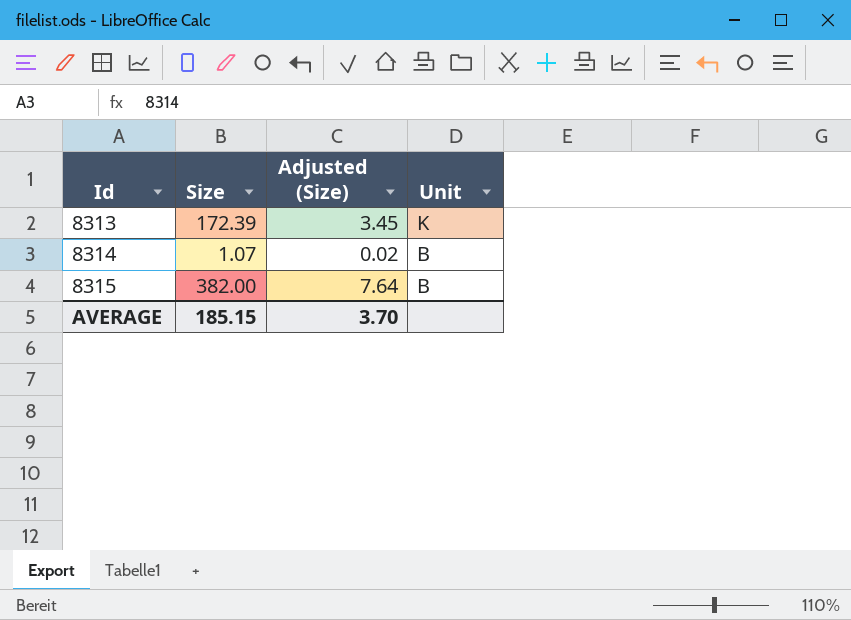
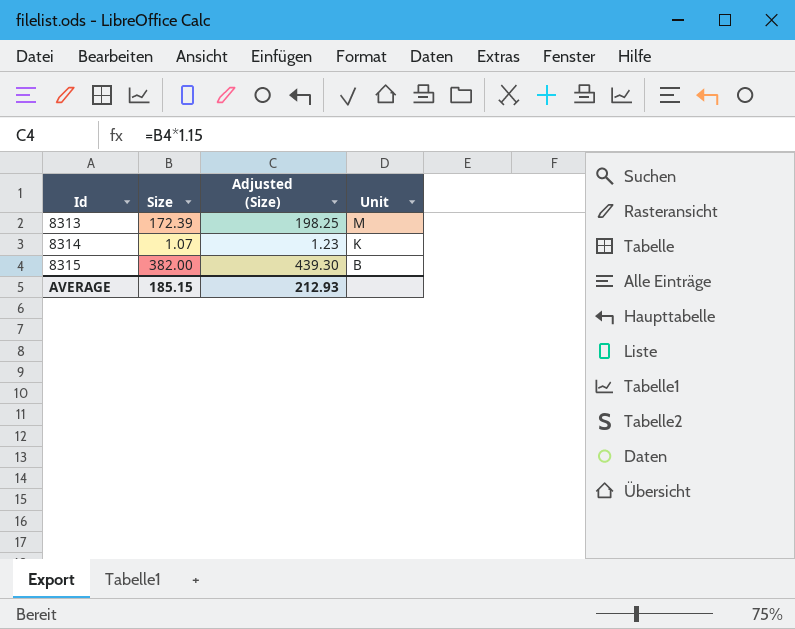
column Adjusted (Size) | formula: [Size] * 0.02 -> [Size] * 1.15
8313 | Unit: K -> M
8314 | Unit: B -> K
AVERAGE | Adjusted (Size): 3.70 -> 212.93

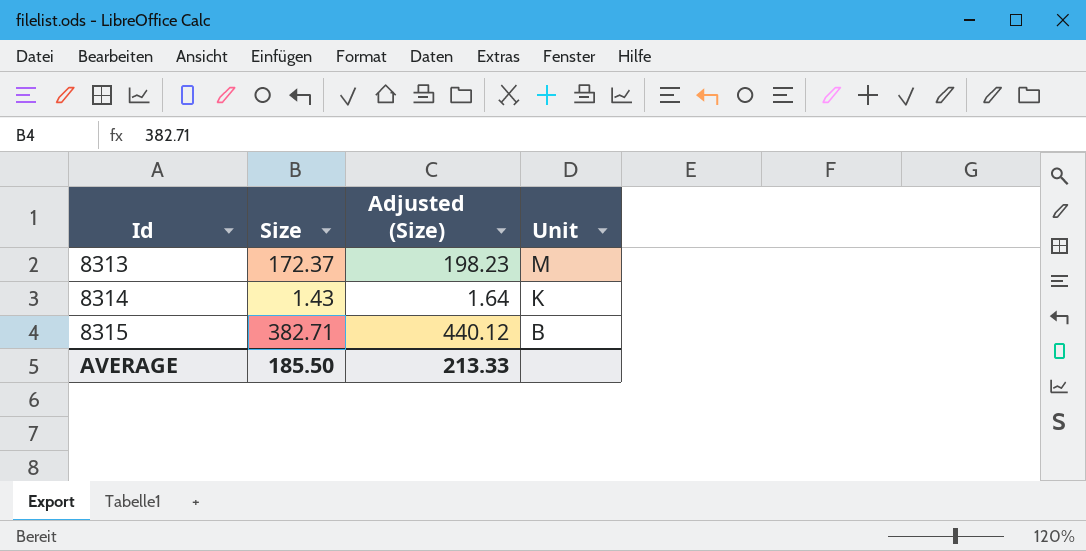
8313 | Size: 172.39 -> 172.37
8313 | Adjusted (Size): 198.25 -> 198.23
8314 | Size: 1.07 -> 1.43
8314 | Adjusted (Size): 1.23 -> 1.64
8315 | Size: 382.00 -> 382.71
8315 | Adjusted (Size): 439.30 -> 440.12
AVERAGE | Size: 185.15 -> 185.50
AVERAGE | Adjusted (Size): 212.93 -> 213.33

